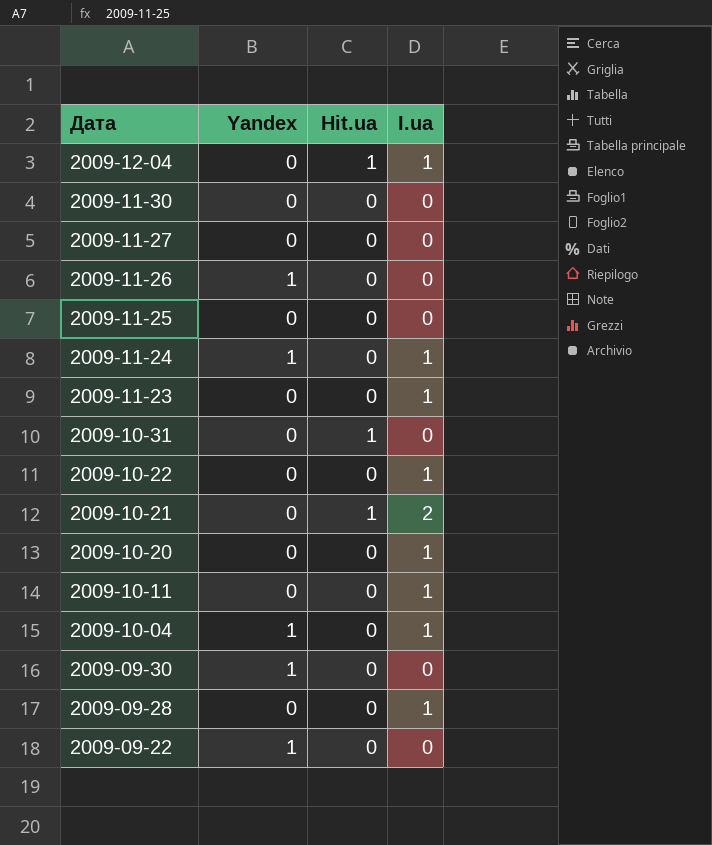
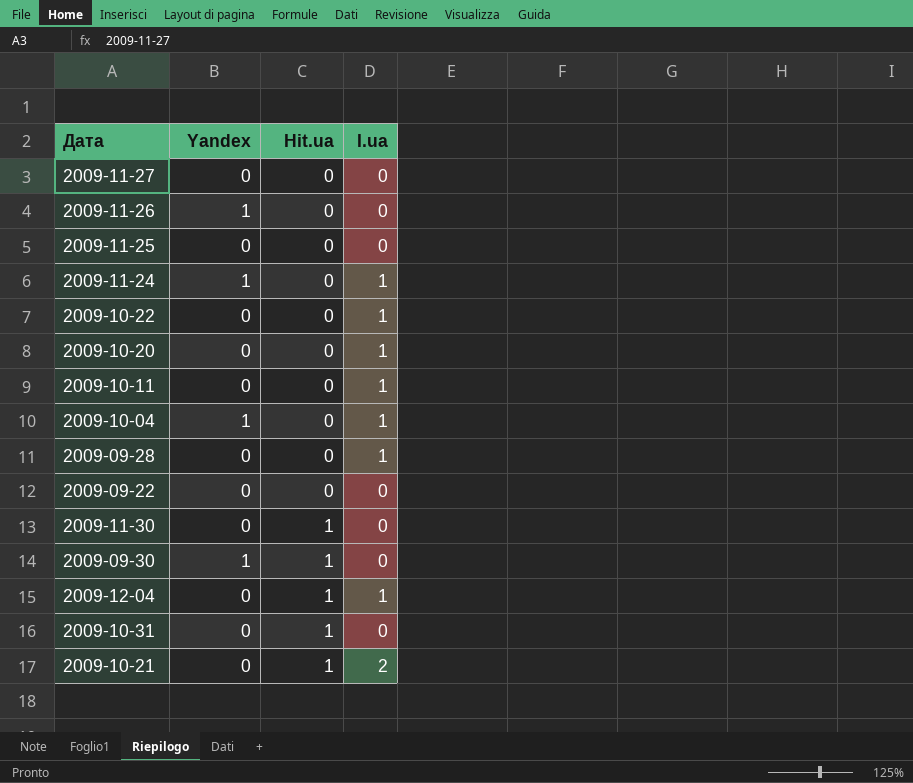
row order: Дата descending -> Hit.ua ascending
row 2009-11-23: 0 | 0 | 1 -> none
2009-09-22 | Yandex: 1 -> 0
2009-11-30 | Hit.ua: 0 -> 1
2009-09-30 | Hit.ua: 0 -> 1

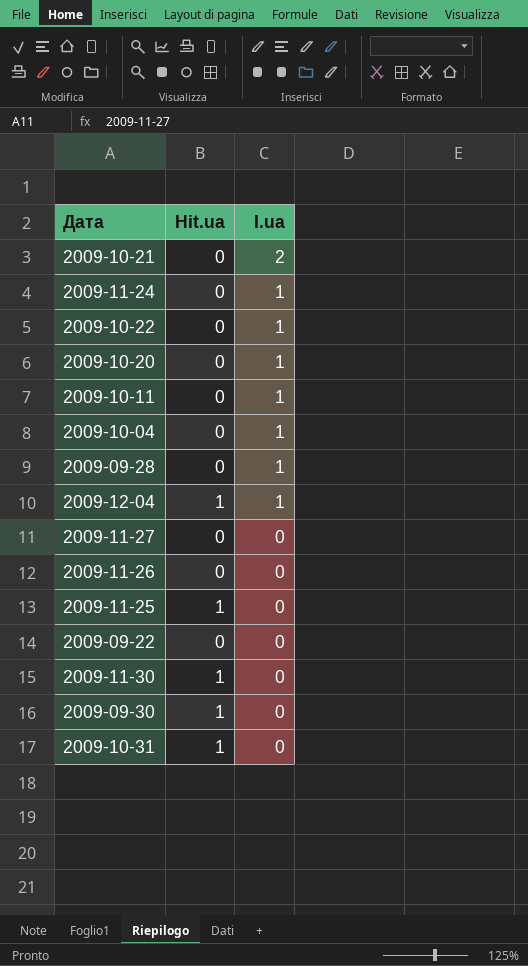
row order: Hit.ua ascending -> I.ua descending
column Yandex | position: 2 -> none
2009-10-21 | Hit.ua: 1 -> 0
2009-11-25 | Hit.ua: 0 -> 1

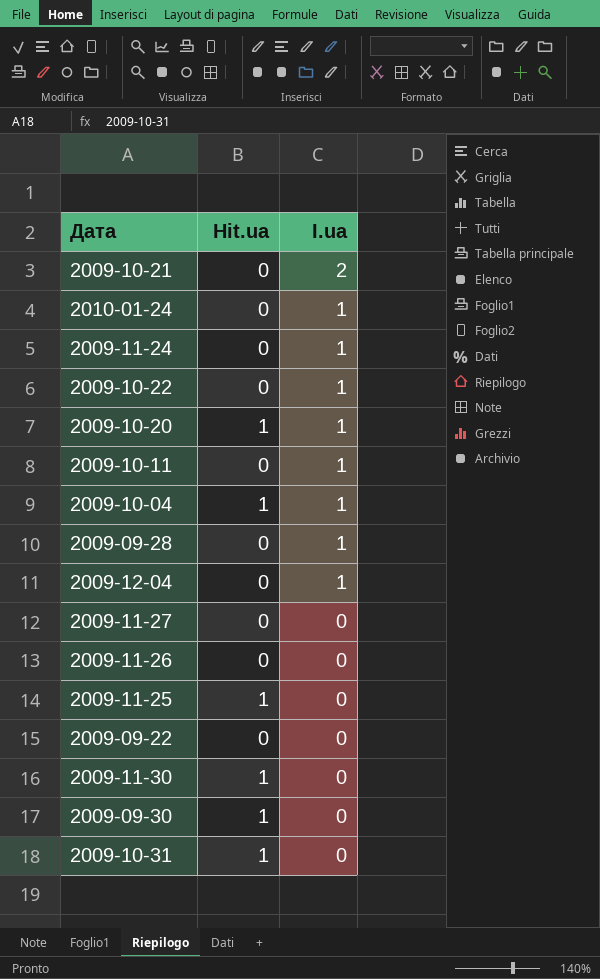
row 2010-01-24: none -> 0 | 1
2009-10-20 | Hit.ua: 0 -> 1
2009-10-04 | Hit.ua: 0 -> 1
2009-12-04 | Hit.ua: 1 -> 0

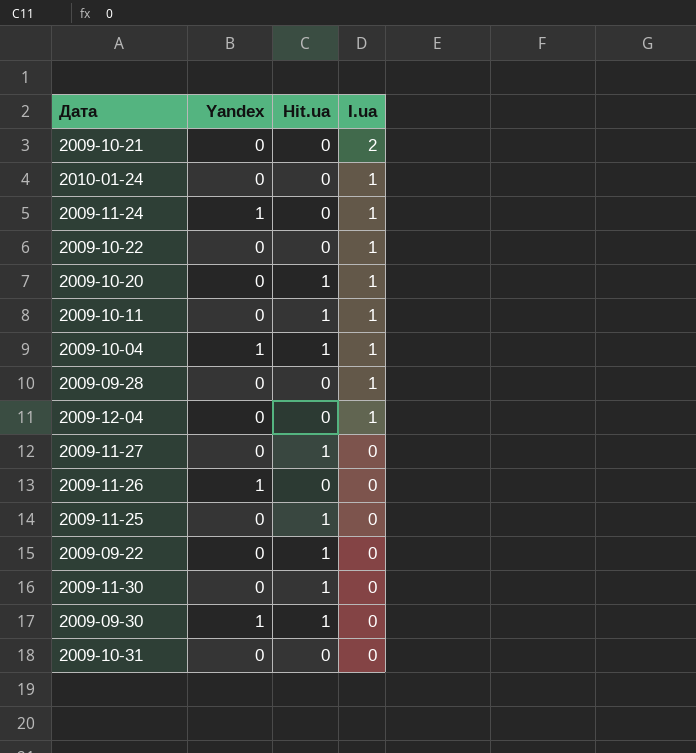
column Yandex | position: none -> 2
2009-10-11 | Hit.ua: 0 -> 1
2009-11-27 | Hit.ua: 0 -> 1
2009-09-22 | Hit.ua: 0 -> 1
2009-10-31 | Hit.ua: 1 -> 0

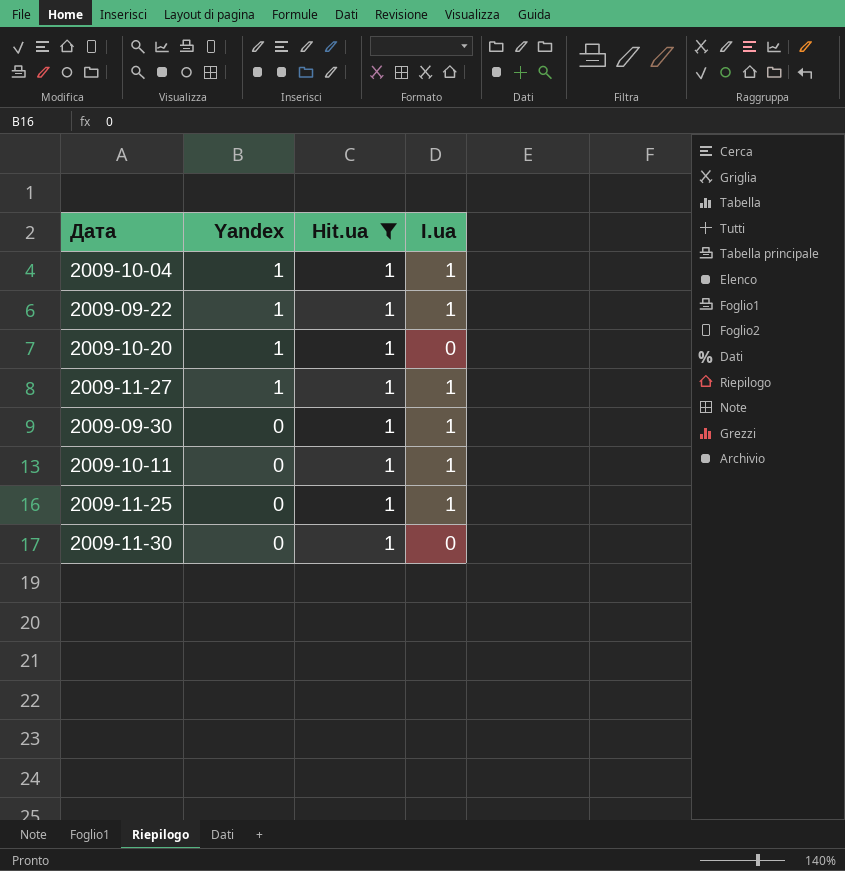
filter: none -> Hit.ua = 1
row order: I.ua descending -> Yandex descending
2009-09-22 | Yandex: 0 -> 1
2009-09-22 | I.ua: 0 -> 1
2009-10-20 | Yandex: 0 -> 1
2009-10-20 | I.ua: 1 -> 0
2009-11-27 | Yandex: 0 -> 1
2009-11-27 | I.ua: 0 -> 1
2009-09-30 | Yandex: 1 -> 0
2009-09-30 | I.ua: 0 -> 1
2009-11-25 | I.ua: 0 -> 1

